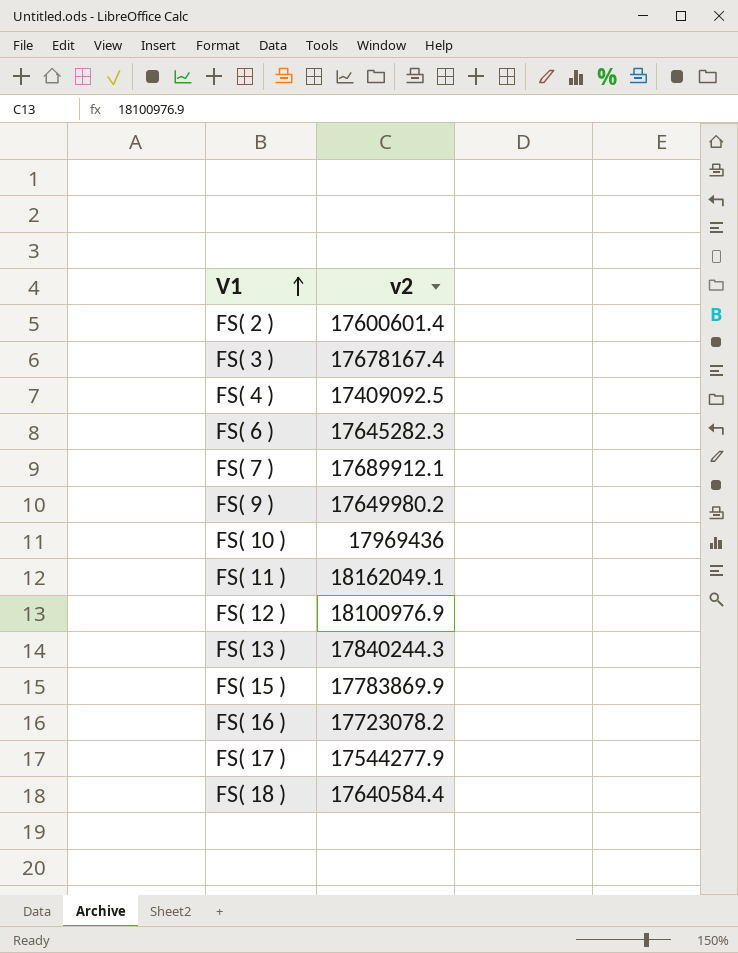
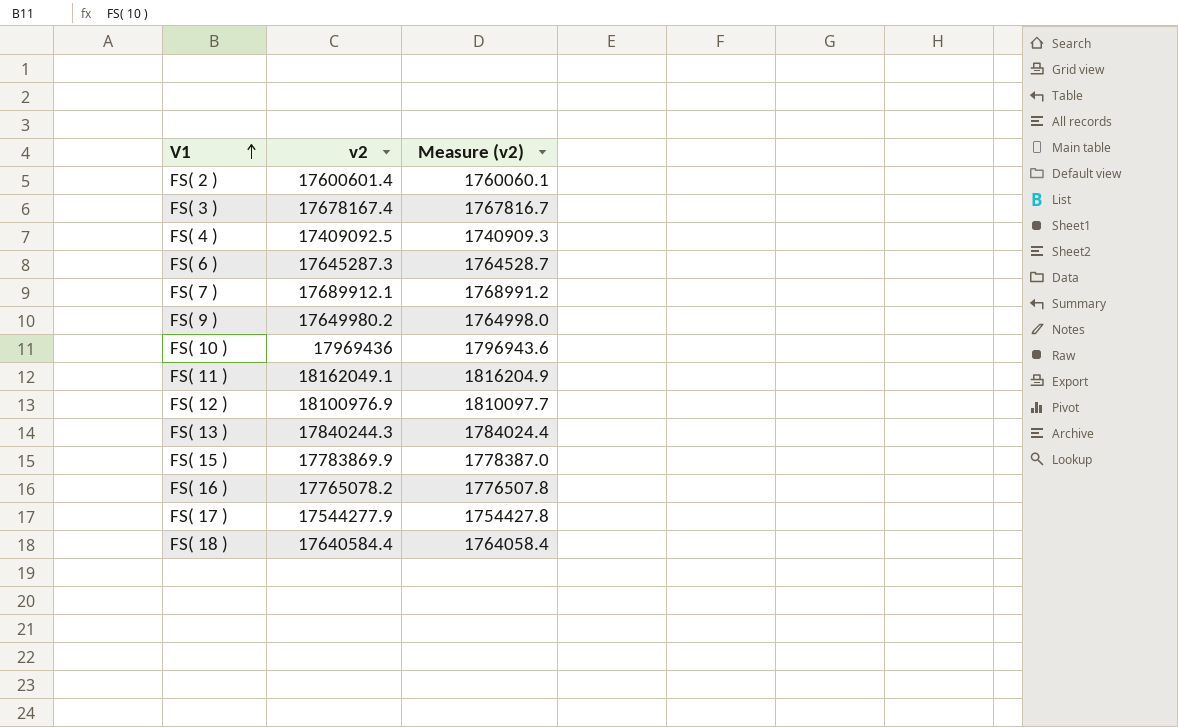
column Measure (v2) | formula: none -> [v2] * 0.1
FS( 6 ) | v2: 17645282.3 -> 17645287.3
FS( 16 ) | v2: 17723078.2 -> 17765078.2

